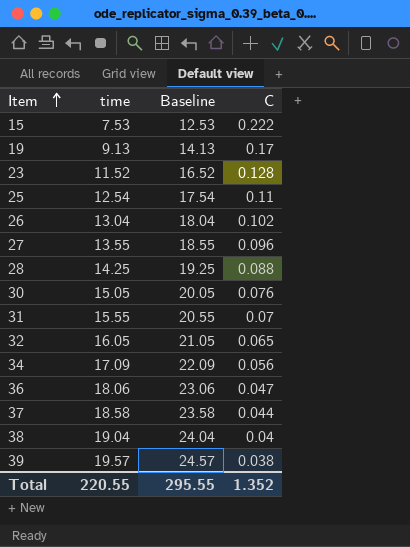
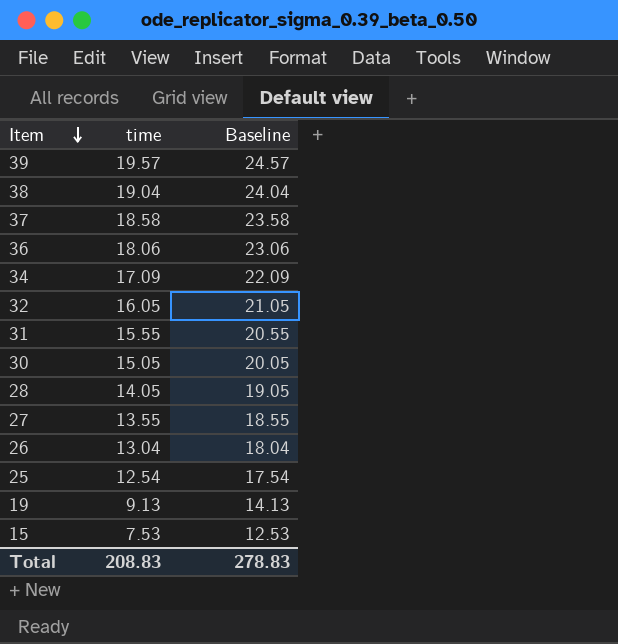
row order: Item ascending -> Item descending
column C | position: 4 -> none
row 23: 11.52 | 16.52 | 0.128 -> none
28 | time: 14.25 -> 14.05
28 | Baseline: 19.25 -> 19.05
Total | time: 220.55 -> 208.83
Total | Baseline: 295.55 -> 278.83

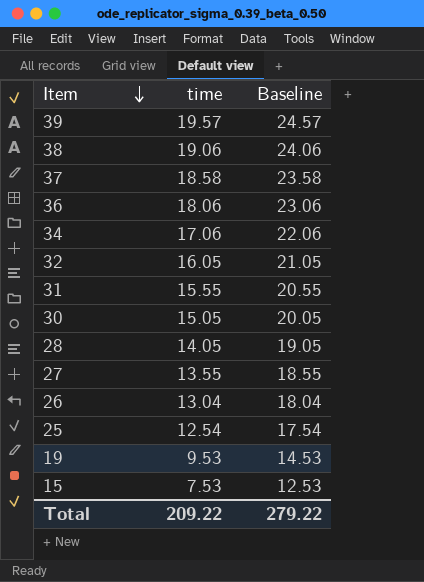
38 | time: 19.04 -> 19.06
38 | Baseline: 24.04 -> 24.06
34 | time: 17.09 -> 17.06
34 | Baseline: 22.09 -> 22.06
19 | time: 9.13 -> 9.53
19 | Baseline: 14.13 -> 14.53
Total | time: 208.83 -> 209.22
Total | Baseline: 278.83 -> 279.22

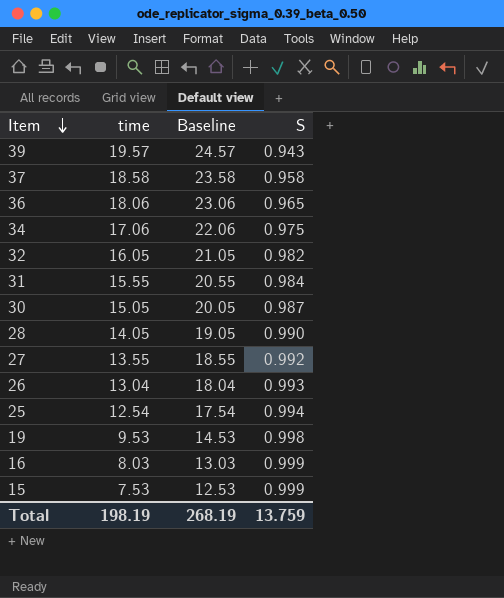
column S | position: none -> 4
row 38: 19.06 | 24.06 -> none
row 16: none -> 8.03 | 13.03 | 0.999
Total | time: 209.22 -> 198.19
Total | Baseline: 279.22 -> 268.19

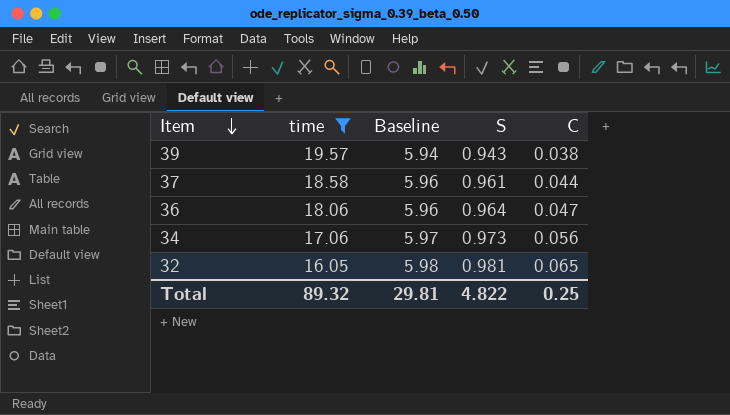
filter: none -> time >= 16.05
column Baseline | formula: [time] + 5 -> [S] + 5
column C | position: none -> 5
37 | S: 0.958 -> 0.961
36 | S: 0.965 -> 0.964
34 | S: 0.975 -> 0.973
32 | S: 0.982 -> 0.981
Total | time: 198.19 -> 89.32
Total | Baseline: 268.19 -> 29.81
Total | S: 13.759 -> 4.822

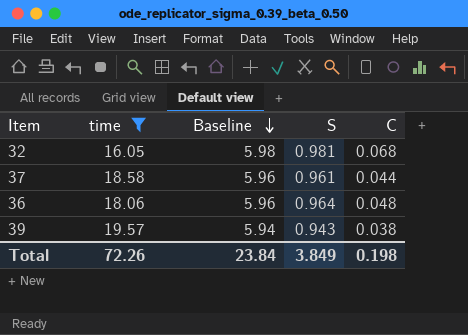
row order: Item descending -> Baseline descending
row 34: 17.06 | 5.97 | 0.973 | 0.056 -> none
32 | C: 0.065 -> 0.068
36 | C: 0.047 -> 0.048
Total | time: 89.32 -> 72.26
Total | Baseline: 29.81 -> 23.84
Total | S: 4.822 -> 3.849
Total | C: 0.25 -> 0.198

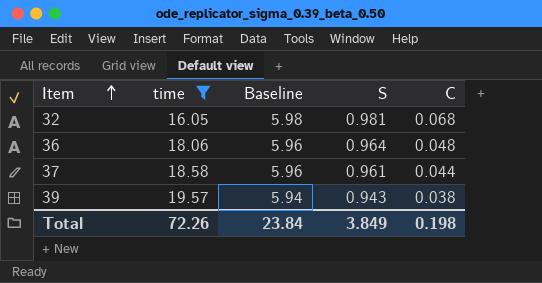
row order: Baseline descending -> Item ascending

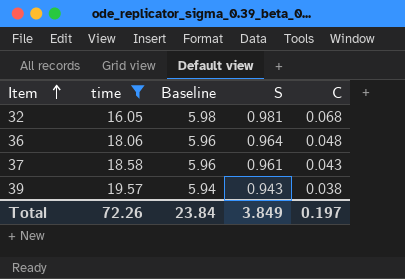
37 | C: 0.044 -> 0.043
Total | C: 0.198 -> 0.197

